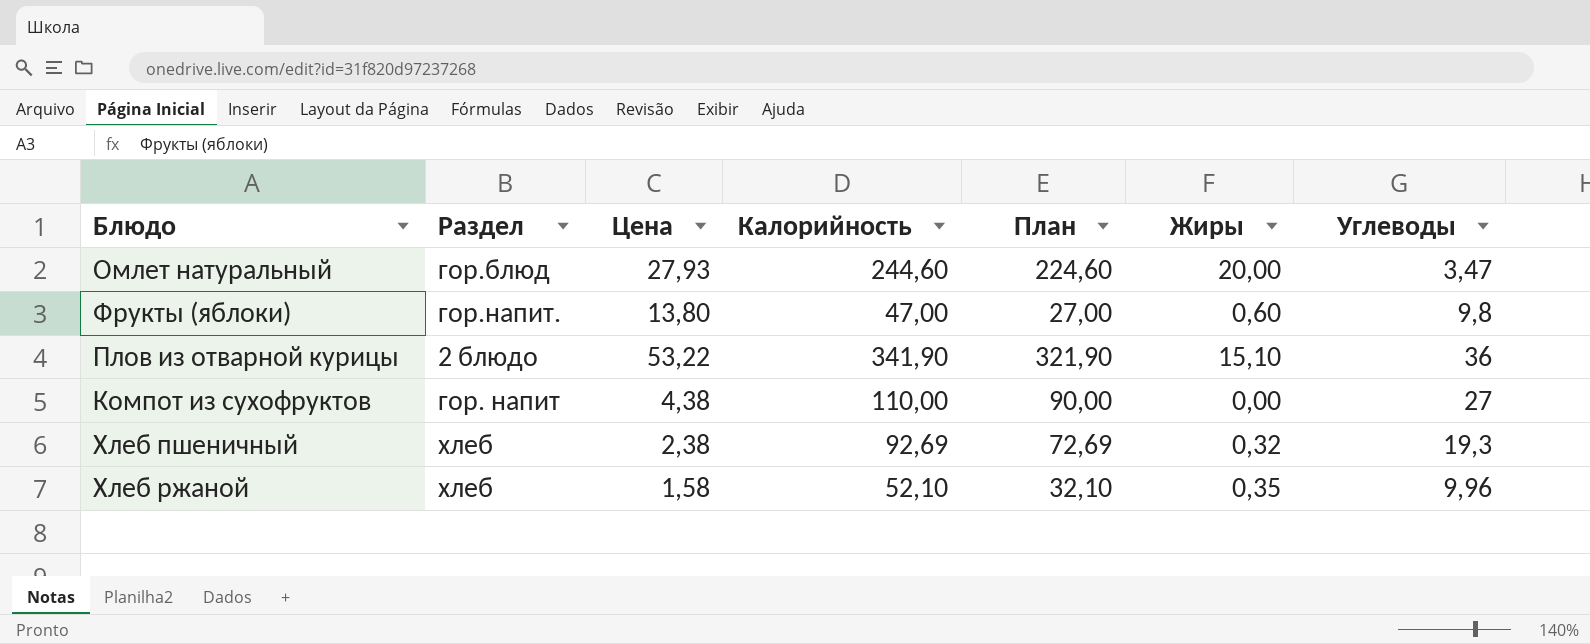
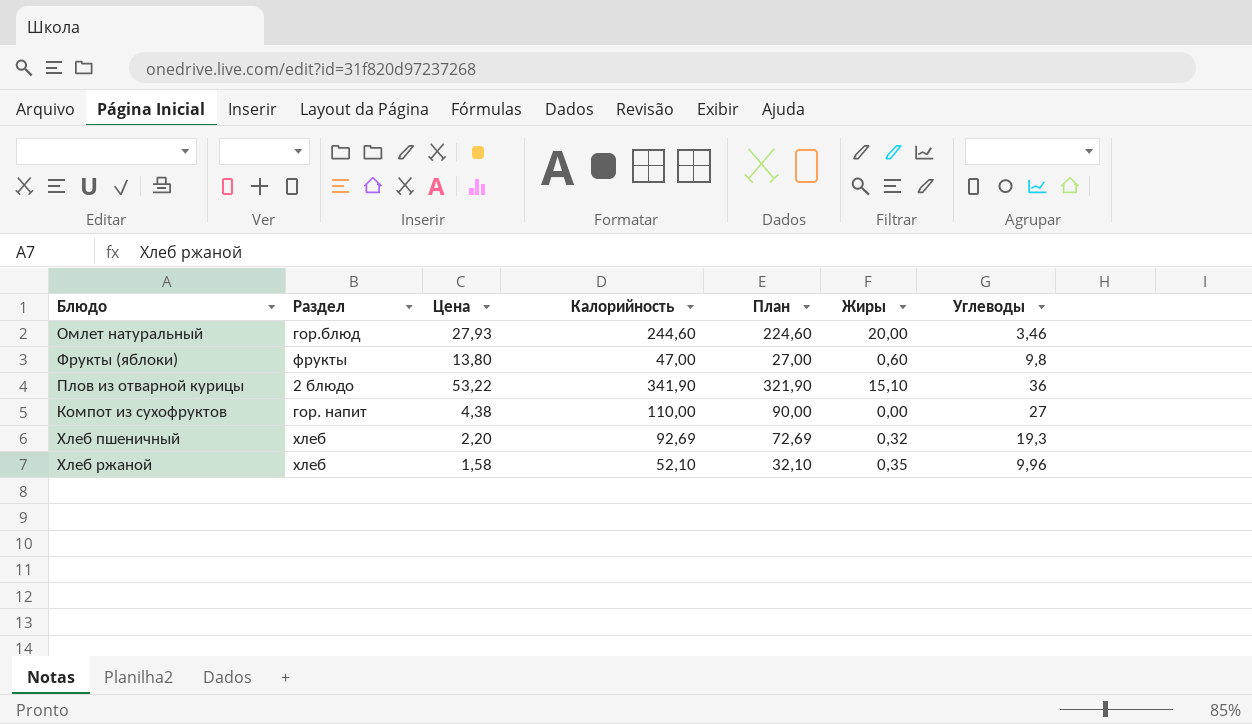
Омлет натуральный | Углеводы: 3,47 -> 3,46
Фрукты (яблоки) | Раздел: гор.напит. -> фрукты
Хлеб пшеничный | Цена: 2,38 -> 2,20

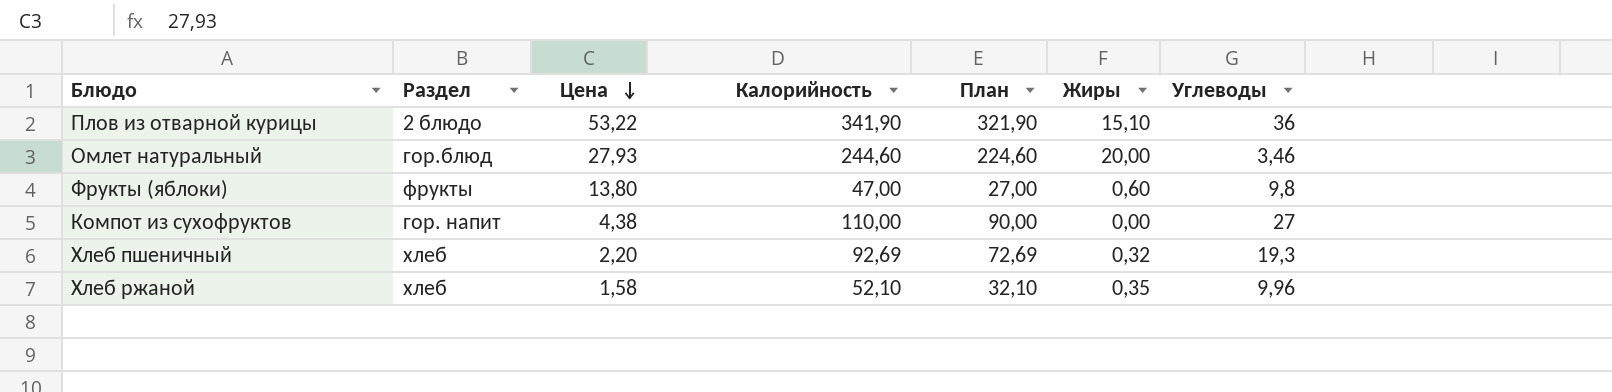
row order: none -> Цена descending

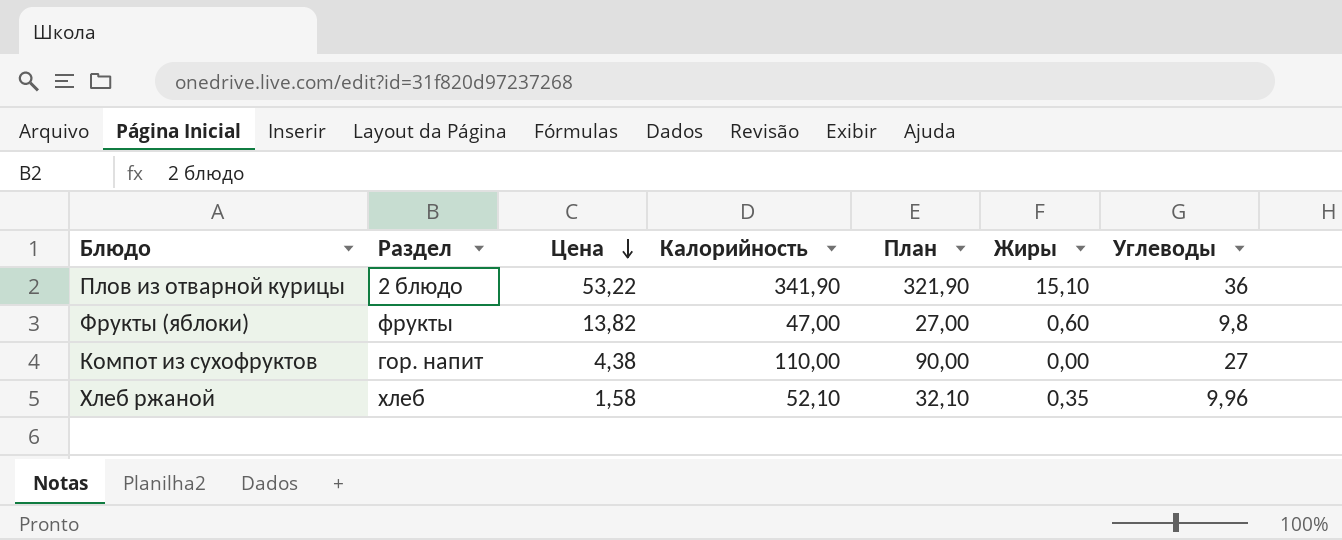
row Омлет натуральный: гор.блюд | 27,93 | 244,60 | 224,60 | 20,00 | 3,46 -> none
row Хлеб пшеничный: хлеб | 2,20 | 92,69 | 72,69 | 0,32 | 19,3 -> none
Фрукты (яблоки) | Цена: 13,80 -> 13,82

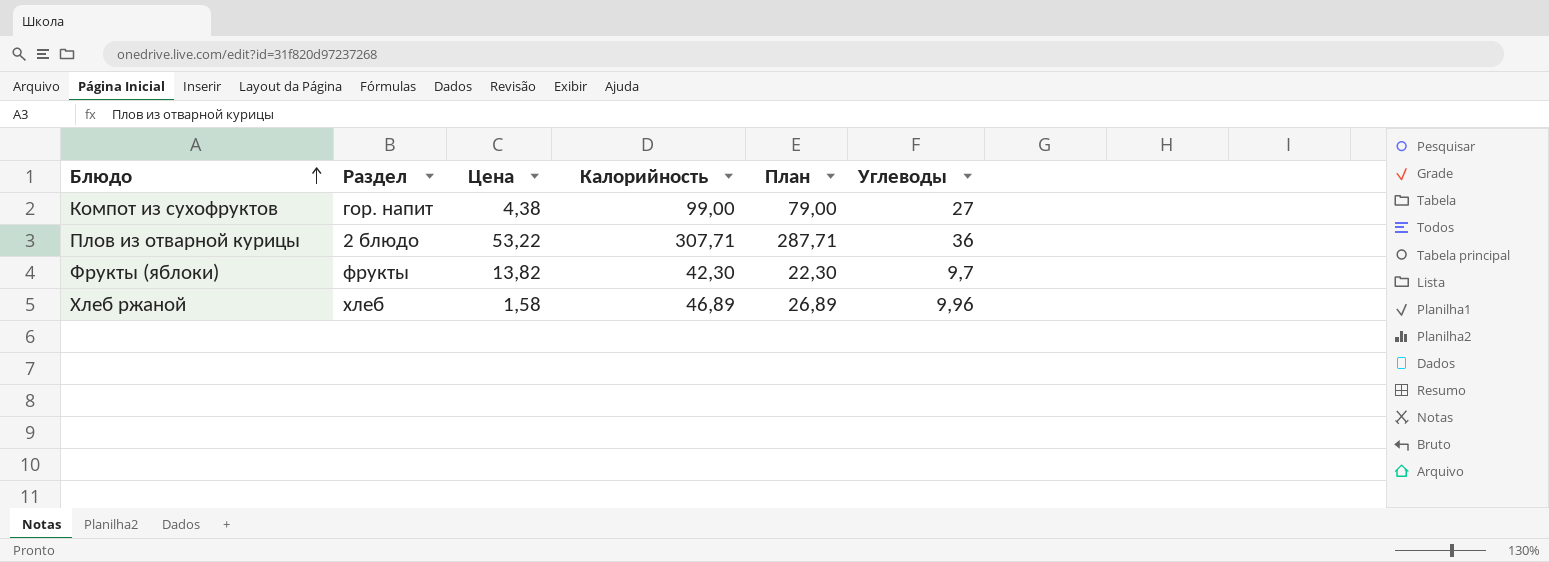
row order: Цена descending -> Блюдо ascending
column Жиры | position: 6 -> none
Компот из сухофруктов | Калорийность: 110,00 -> 99,00
Компот из сухофруктов | План: 90,00 -> 79,00
Плов из отварной курицы | Калорийность: 341,90 -> 307,71
Плов из отварной курицы | План: 321,90 -> 287,71
Фрукты (яблоки) | Калорийность: 47,00 -> 42,30
Фрукты (яблоки) | План: 27,00 -> 22,30
Фрукты (яблоки) | Углеводы: 9,8 -> 9,7
Хлеб ржаной | Калорийность: 52,10 -> 46,89
Хлеб ржаной | План: 32,10 -> 26,89

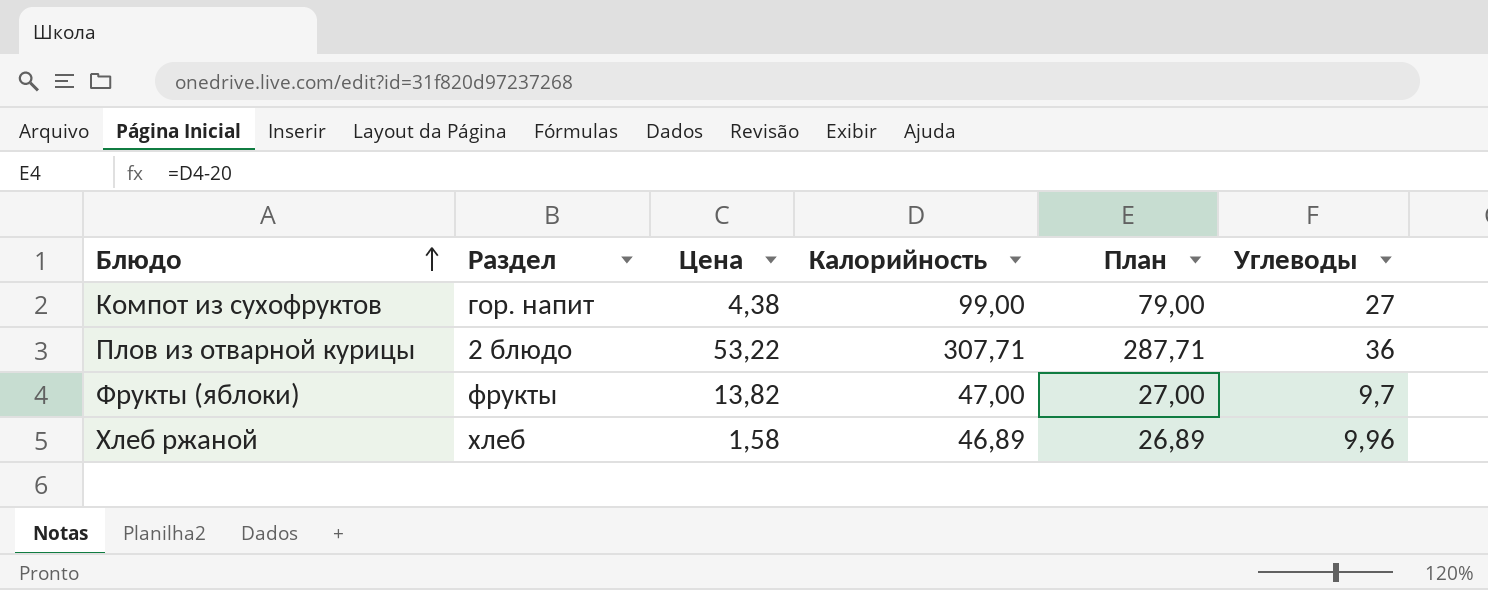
Фрукты (яблоки) | Калорийность: 42,30 -> 47,00
Фрукты (яблоки) | План: 22,30 -> 27,00

